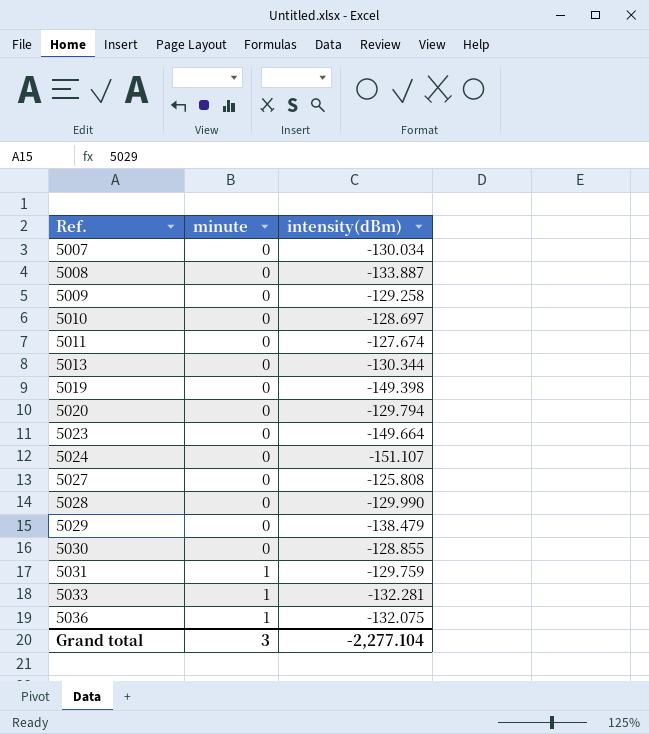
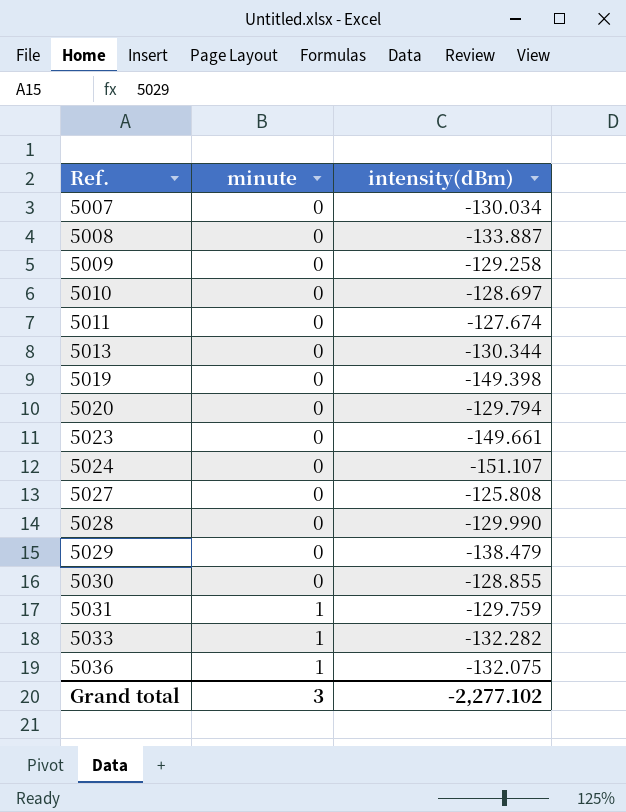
5023 | intensity(dBm): -149.664 -> -149.661
5033 | intensity(dBm): -132.281 -> -132.282
Grand total | intensity(dBm): -2,277.104 -> -2,277.102

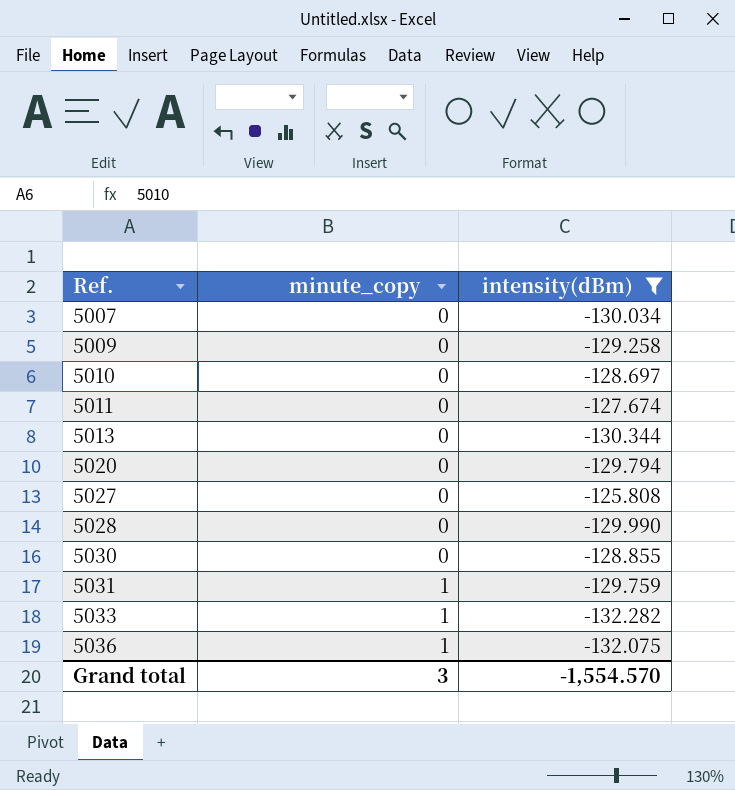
filter: none -> intensity(dBm) >= -132.282
column name: minute -> minute_copy
Grand total | intensity(dBm): -2,277.102 -> -1,554.570

